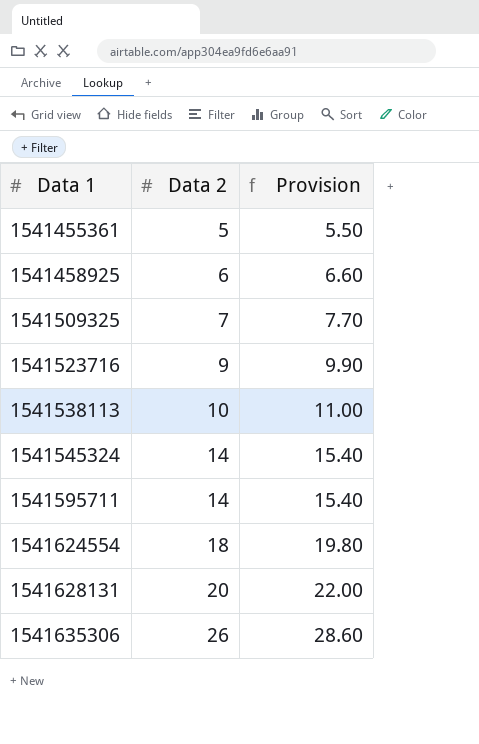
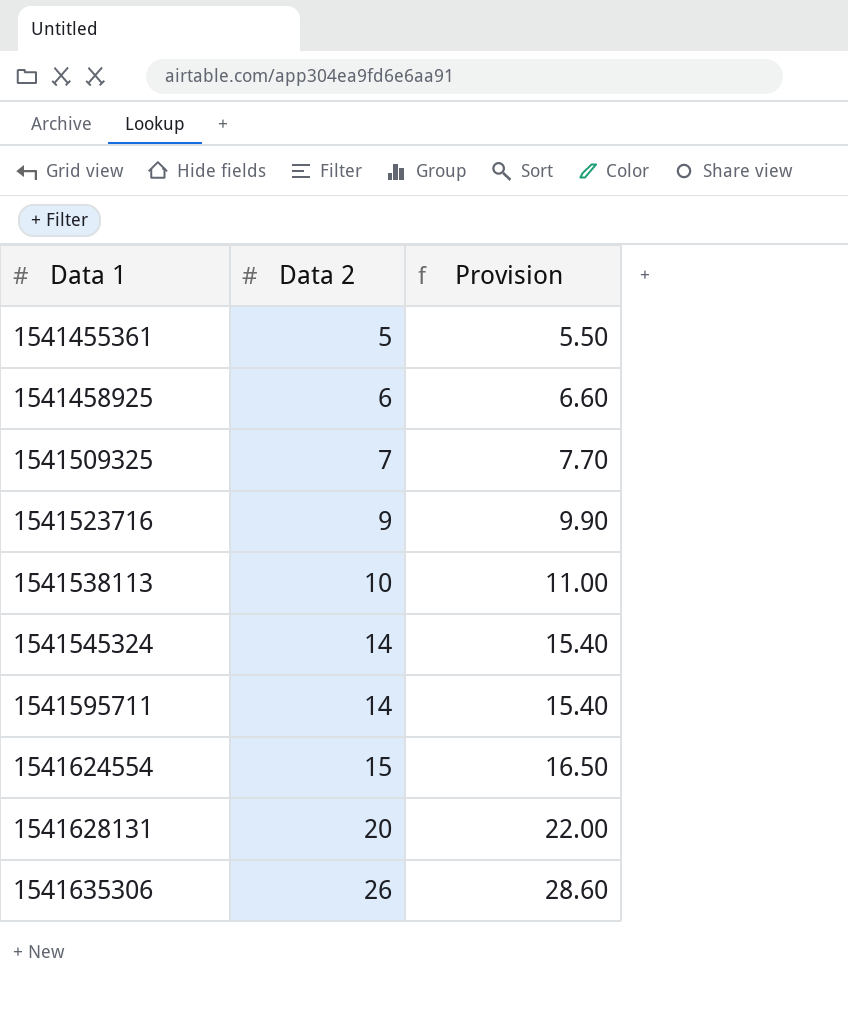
1541624554 | Data 2: 18 -> 15
1541624554 | Provision: 19.80 -> 16.50

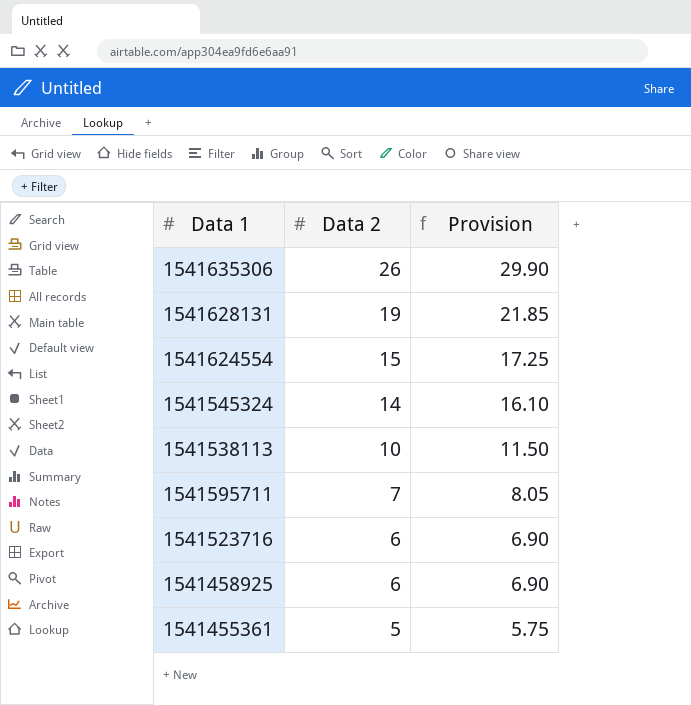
row order: Data 1 ascending -> Data 2 descending
column Provision | formula: [Data 2] * 1.1 -> [Data 2] * 1.15
row 1541509325: 7 | 7.70 -> none
1541628131 | Data 2: 20 -> 19
1541595711 | Data 2: 14 -> 7
1541523716 | Data 2: 9 -> 6

